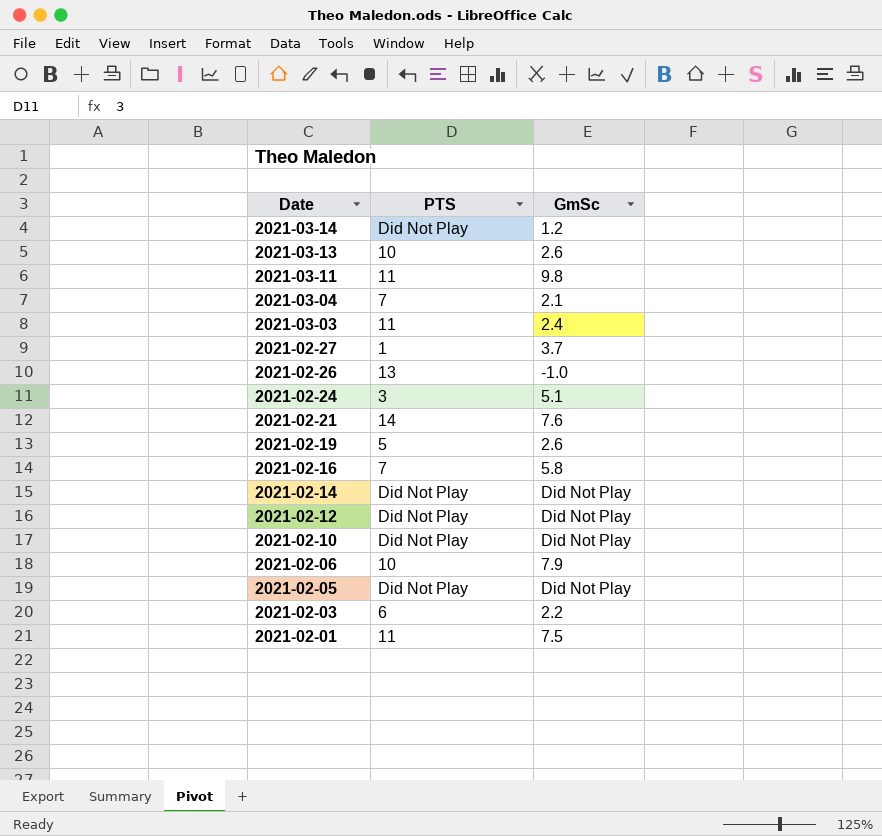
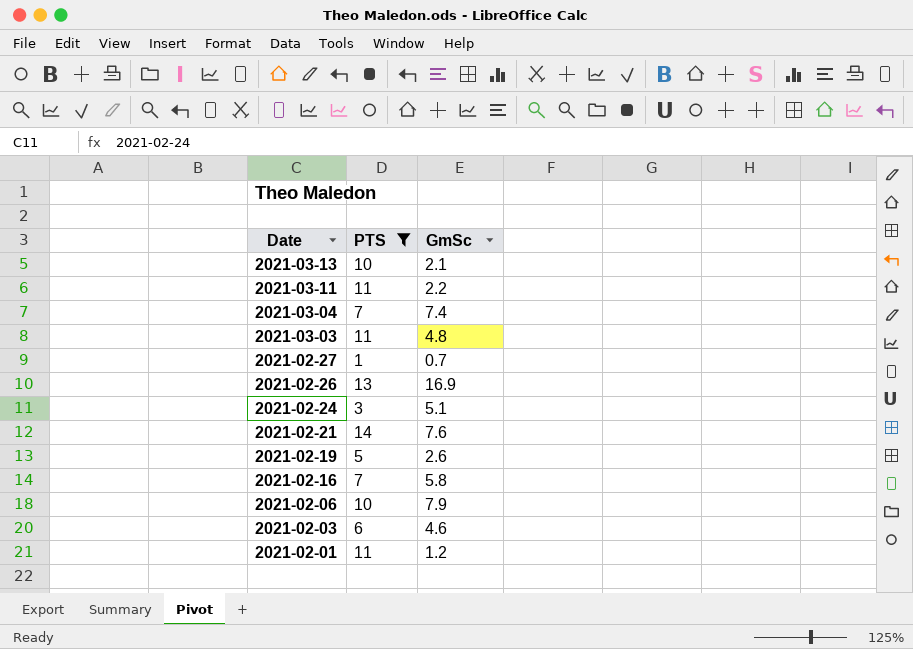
filter: none -> PTS != Did Not Play
2021-03-13 | GmSc: 2.6 -> 2.1
2021-03-11 | GmSc: 9.8 -> 2.2
2021-03-04 | GmSc: 2.1 -> 7.4
2021-03-03 | GmSc: 2.4 -> 4.8
2021-02-27 | GmSc: 3.7 -> 0.7
2021-02-26 | GmSc: -1.0 -> 16.9
2021-02-03 | GmSc: 2.2 -> 4.6
2021-02-01 | GmSc: 7.5 -> 1.2

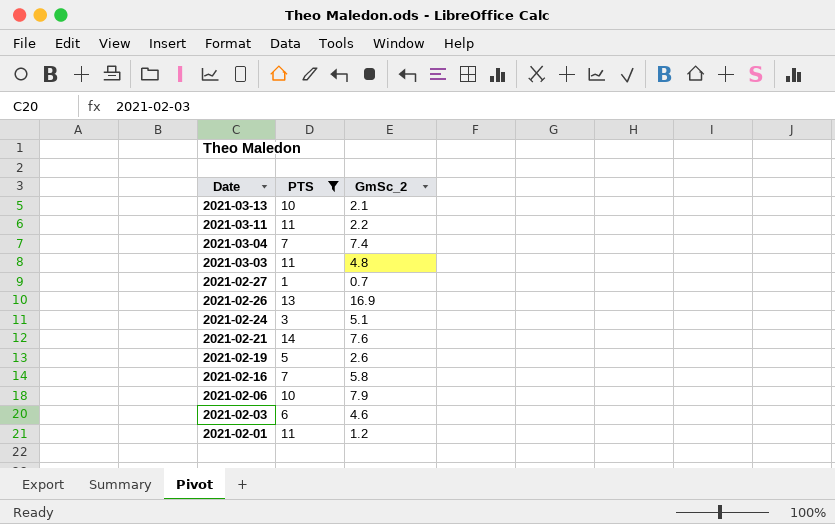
column name: GmSc -> GmSc_2

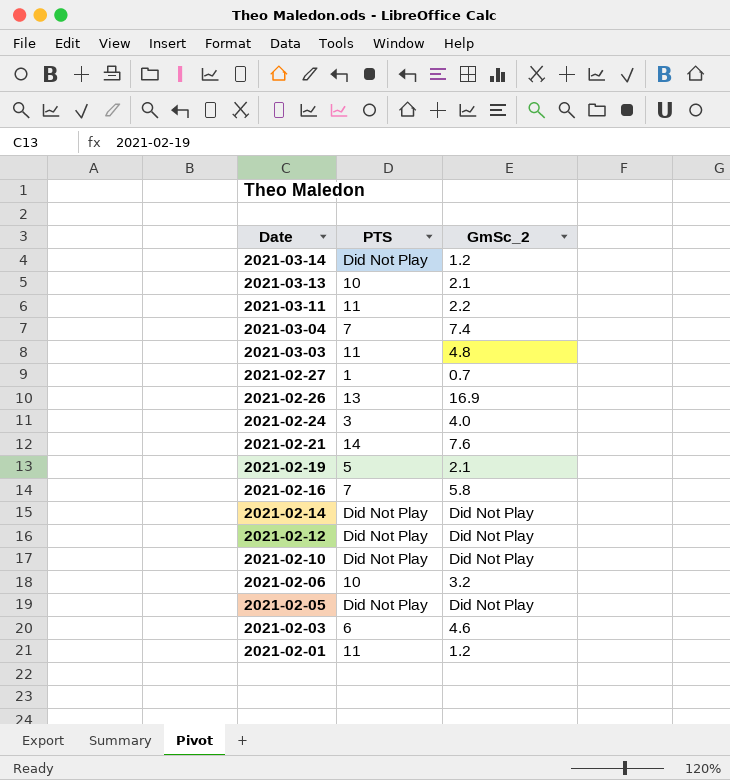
filter: PTS != Did Not Play -> none
2021-02-24 | GmSc_2: 5.1 -> 4.0
2021-02-19 | GmSc_2: 2.6 -> 2.1
2021-02-06 | GmSc_2: 7.9 -> 3.2

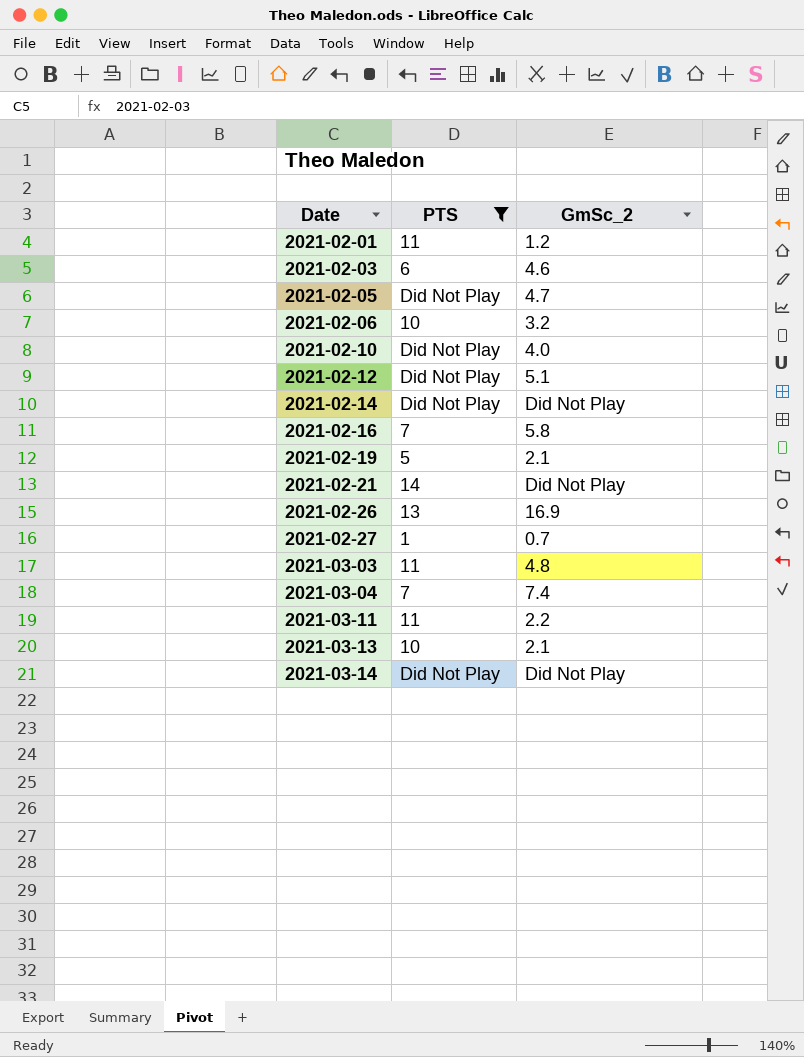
filter: none -> PTS != 3
row order: Date descending -> Date ascending
2021-02-05 | GmSc_2: Did Not Play -> 4.7
2021-02-10 | GmSc_2: Did Not Play -> 4.0
2021-02-12 | GmSc_2: Did Not Play -> 5.1
2021-02-21 | GmSc_2: 7.6 -> Did Not Play
2021-03-14 | GmSc_2: 1.2 -> Did Not Play

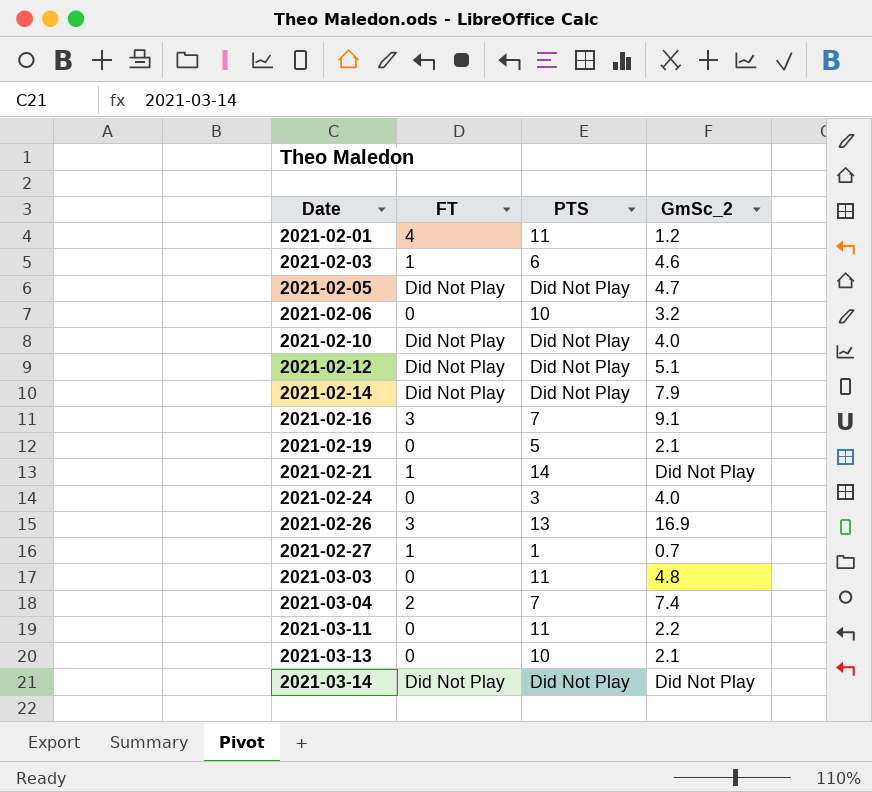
filter: PTS != 3 -> none
column FT | position: none -> 2
2021-02-14 | GmSc_2: Did Not Play -> 7.9
2021-02-16 | GmSc_2: 5.8 -> 9.1

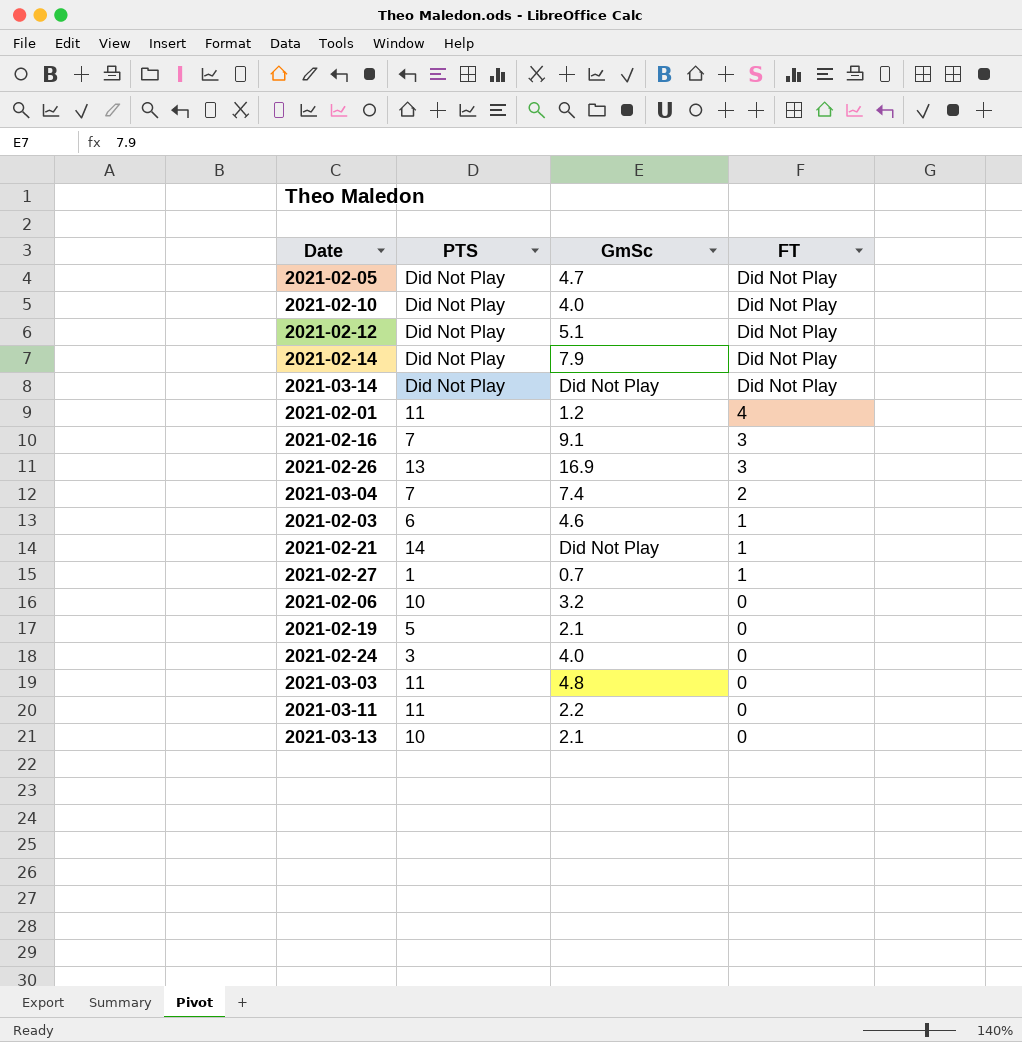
row order: Date ascending -> FT descending
column name: GmSc_2 -> GmSc
column FT | position: 2 -> 4

